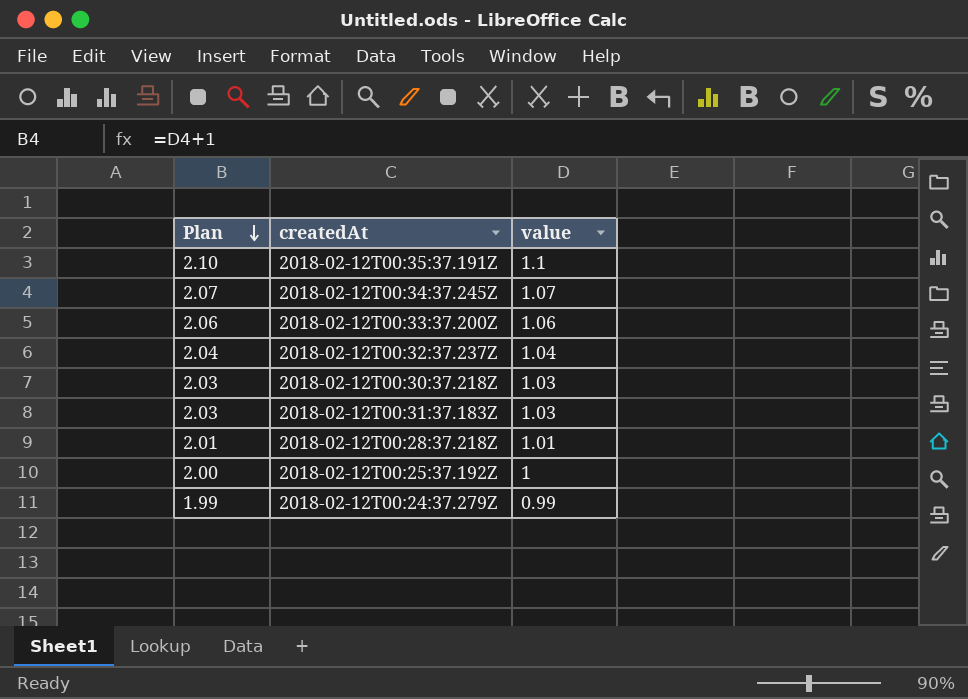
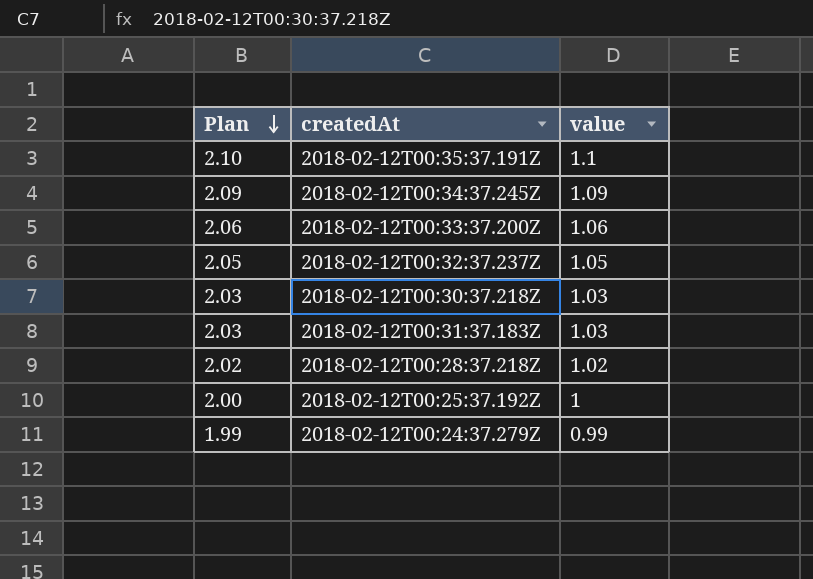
2018-02-12T00:34:37.245Z | Plan: 2.07 -> 2.09
2018-02-12T00:34:37.245Z | value: 1.07 -> 1.09
2018-02-12T00:32:37.237Z | Plan: 2.04 -> 2.05
2018-02-12T00:32:37.237Z | value: 1.04 -> 1.05
2018-02-12T00:28:37.218Z | Plan: 2.01 -> 2.02
2018-02-12T00:28:37.218Z | value: 1.01 -> 1.02

